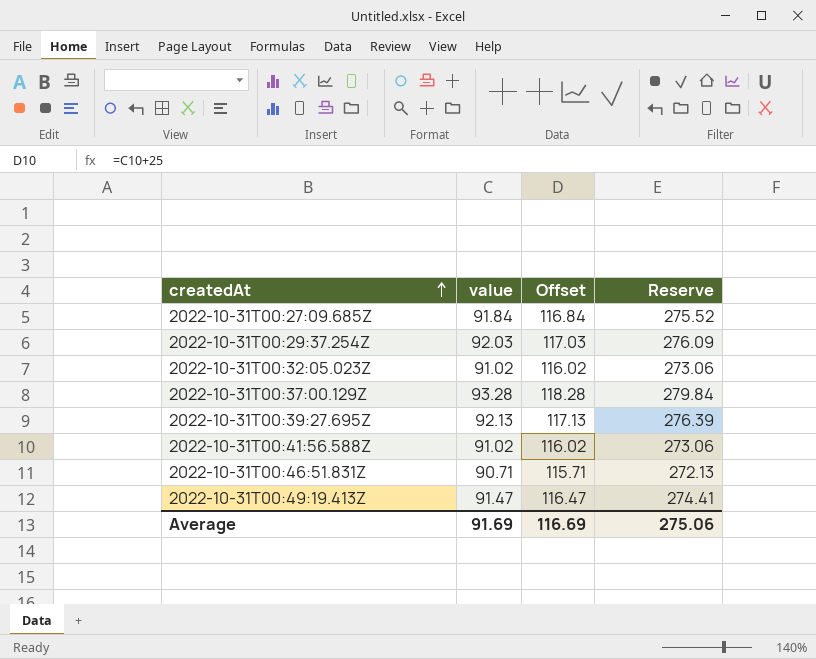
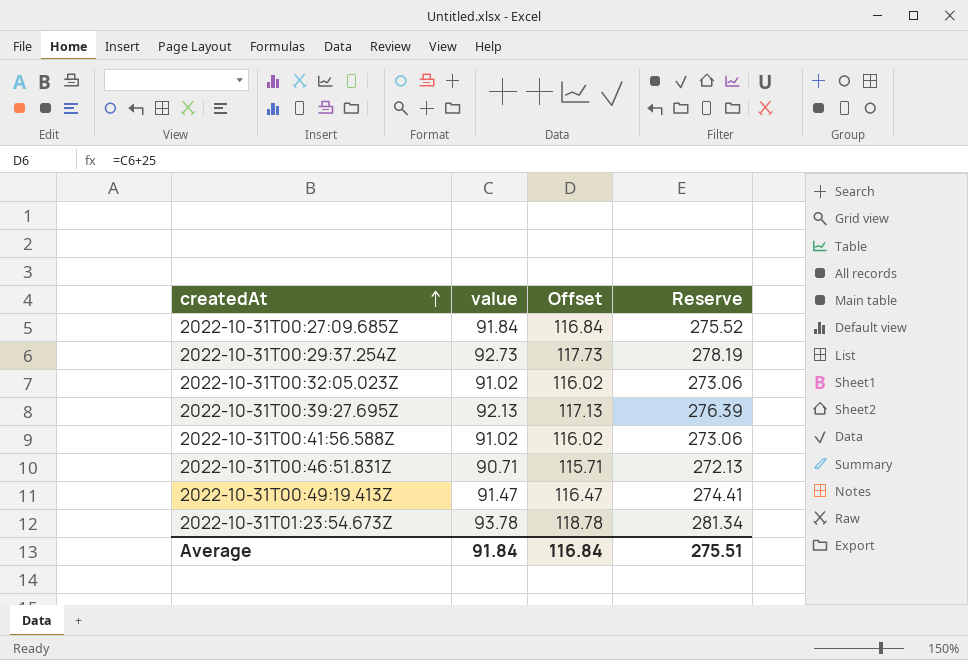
row 2022-10-31T00:37:00.129Z: 93.28 | 118.28 | 279.84 -> none
2022-10-31T00:29:37.254Z | value: 92.03 -> 92.73
2022-10-31T00:29:37.254Z | Offset: 117.03 -> 117.73
2022-10-31T00:29:37.254Z | Reserve: 276.09 -> 278.19
row 2022-10-31T01:23:54.673Z: none -> 93.78 | 118.78 | 281.34
Average | value: 91.69 -> 91.84
Average | Offset: 116.69 -> 116.84
Average | Reserve: 275.06 -> 275.51

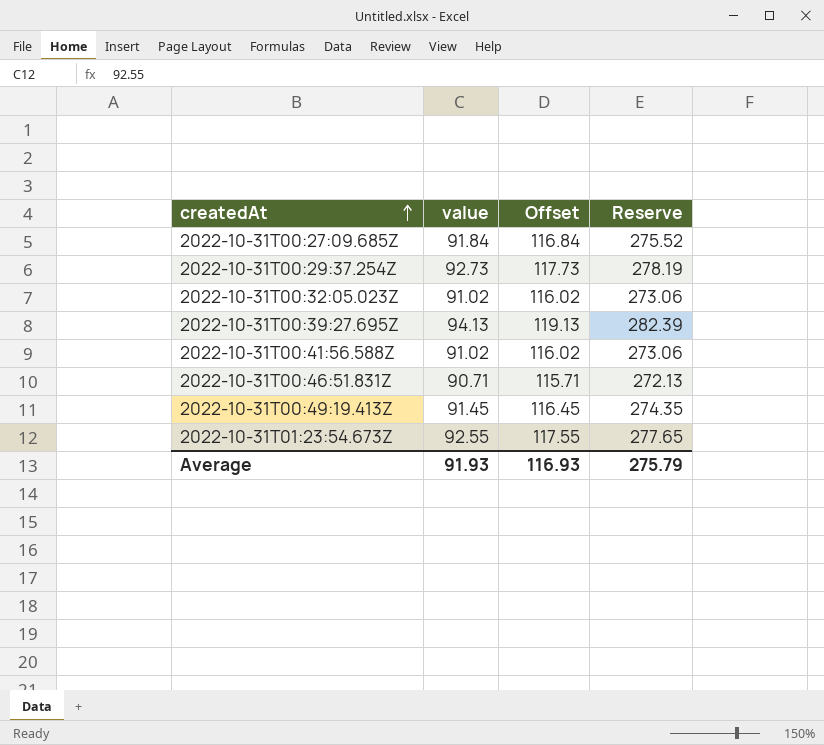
2022-10-31T00:39:27.695Z | value: 92.13 -> 94.13
2022-10-31T00:39:27.695Z | Offset: 117.13 -> 119.13
2022-10-31T00:39:27.695Z | Reserve: 276.39 -> 282.39
2022-10-31T00:49:19.413Z | value: 91.47 -> 91.45
2022-10-31T00:49:19.413Z | Offset: 116.47 -> 116.45
2022-10-31T00:49:19.413Z | Reserve: 274.41 -> 274.35
2022-10-31T01:23:54.673Z | value: 93.78 -> 92.55
2022-10-31T01:23:54.673Z | Offset: 118.78 -> 117.55
2022-10-31T01:23:54.673Z | Reserve: 281.34 -> 277.65
Average | value: 91.84 -> 91.93
Average | Offset: 116.84 -> 116.93
Average | Reserve: 275.51 -> 275.79

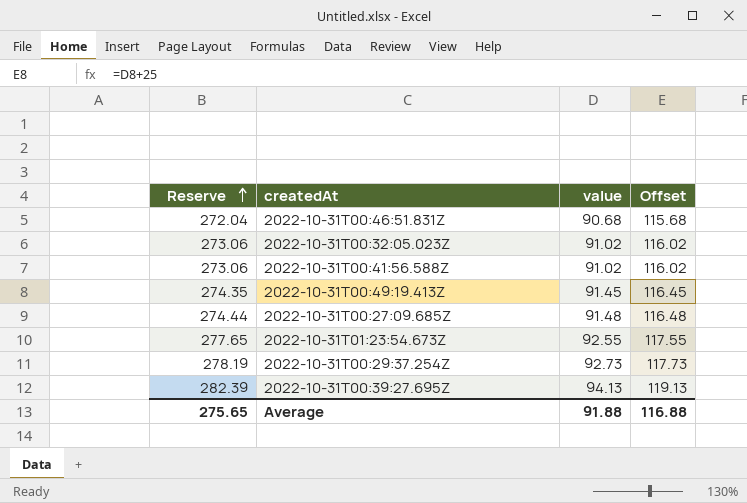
row order: createdAt ascending -> Reserve ascending
column Reserve | position: 4 -> 1
2022-10-31T00:46:51.831Z | Reserve: 272.13 -> 272.04
2022-10-31T00:46:51.831Z | value: 90.71 -> 90.68
2022-10-31T00:46:51.831Z | Offset: 115.71 -> 115.68
2022-10-31T00:27:09.685Z | Reserve: 275.52 -> 274.44
2022-10-31T00:27:09.685Z | value: 91.84 -> 91.48
2022-10-31T00:27:09.685Z | Offset: 116.84 -> 116.48
Average | Reserve: 275.79 -> 275.65
Average | value: 91.93 -> 91.88
Average | Offset: 116.93 -> 116.88

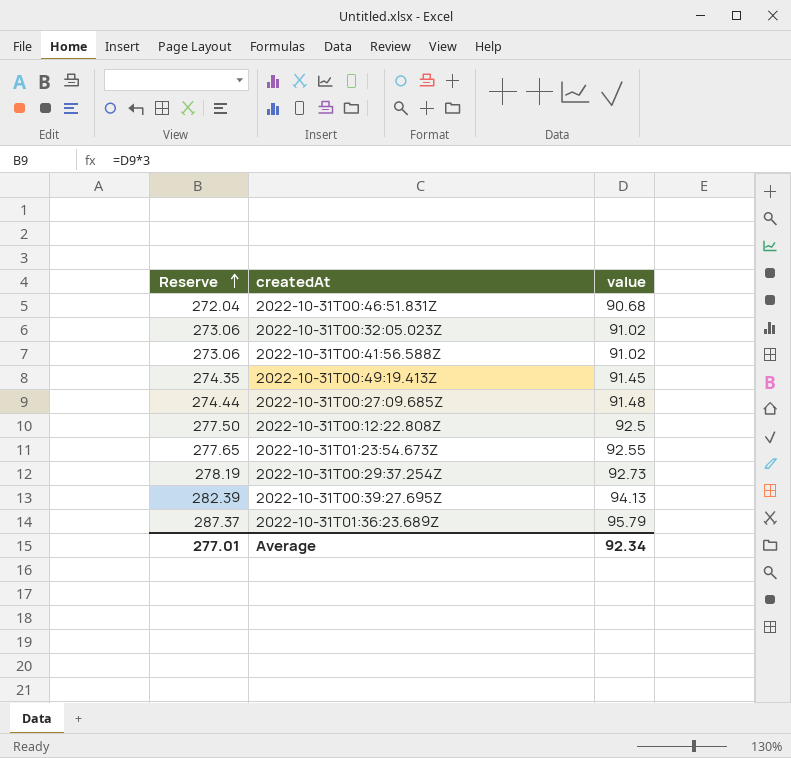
column Offset | formula: [value] + 25 -> none
row 2022-10-31T00:12:22.808Z: none -> 277.50 | 92.5
row 2022-10-31T01:36:23.689Z: none -> 287.37 | 95.79
Average | Reserve: 275.65 -> 277.01
Average | value: 91.88 -> 92.34

